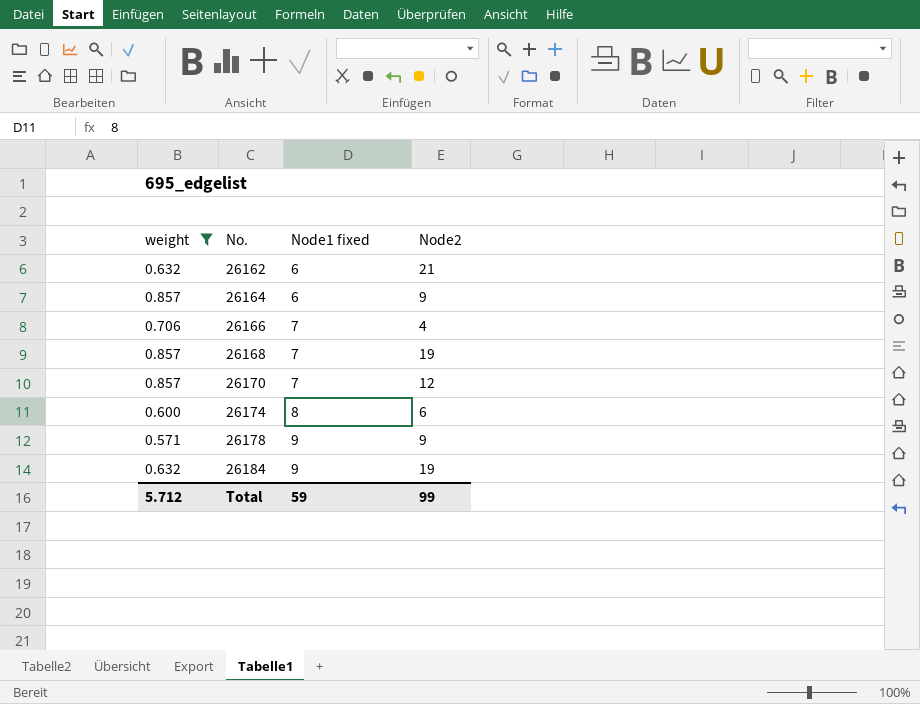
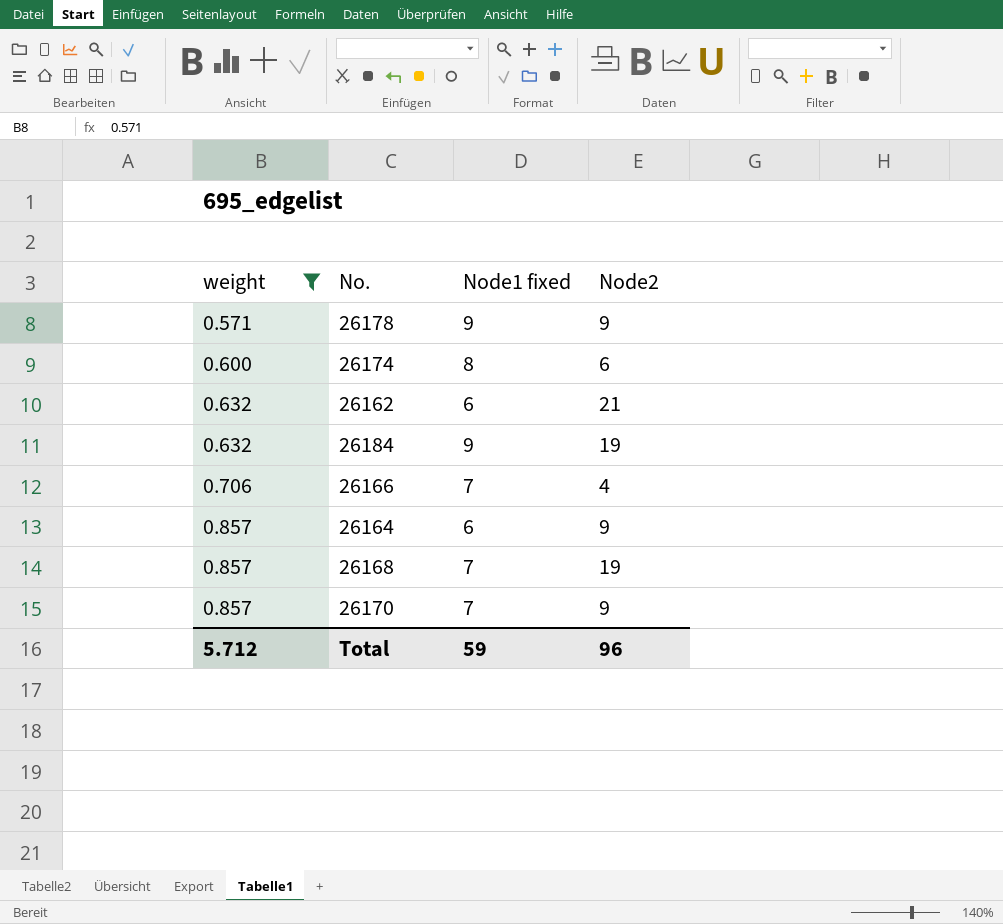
row order: No. ascending -> weight ascending
26170 | Node2: 12 -> 9
Total | Node2: 99 -> 96

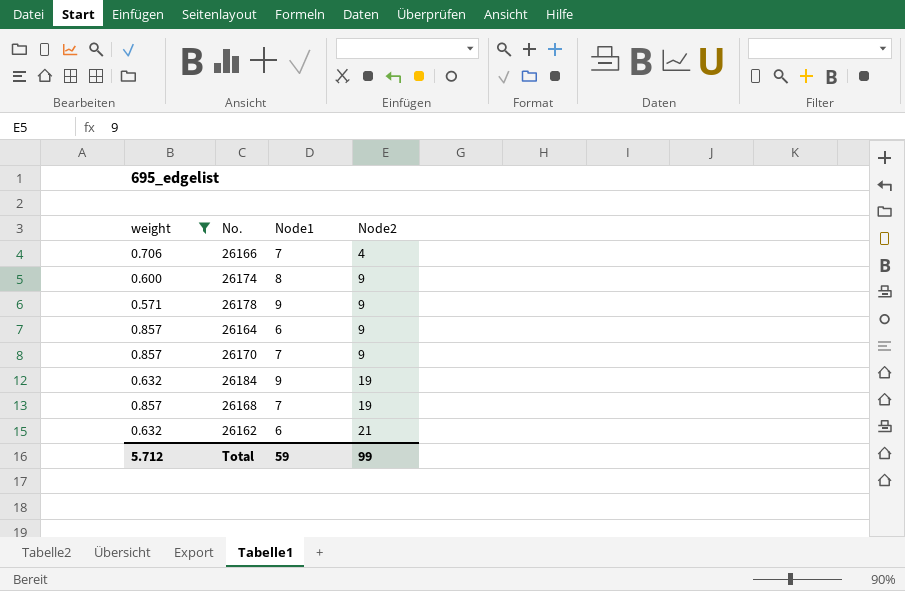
row order: weight ascending -> Node2 ascending
column name: Node1 fixed -> Node1
26174 | Node2: 6 -> 9
Total | Node2: 96 -> 99

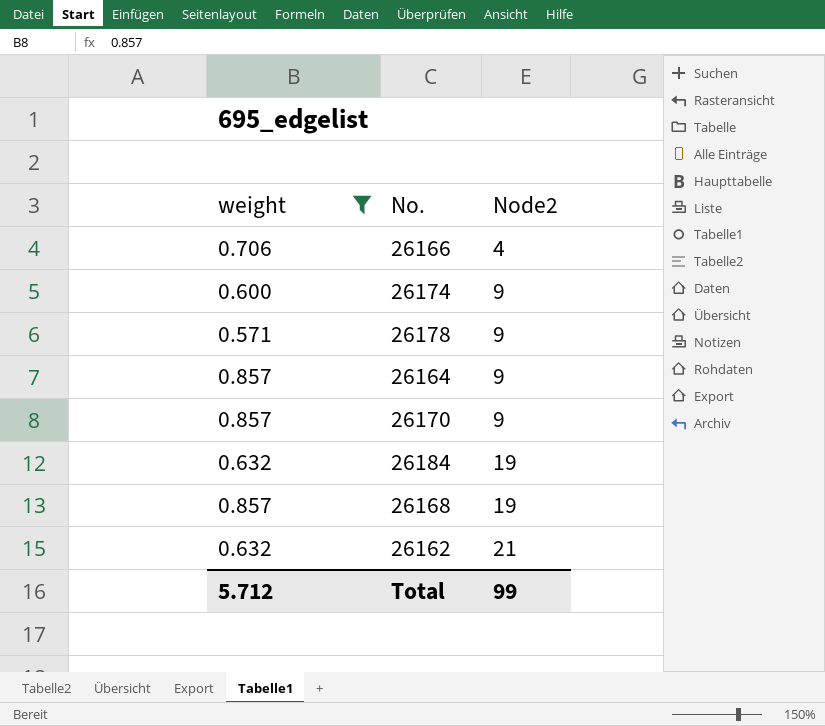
column Node1 | position: 3 -> none

